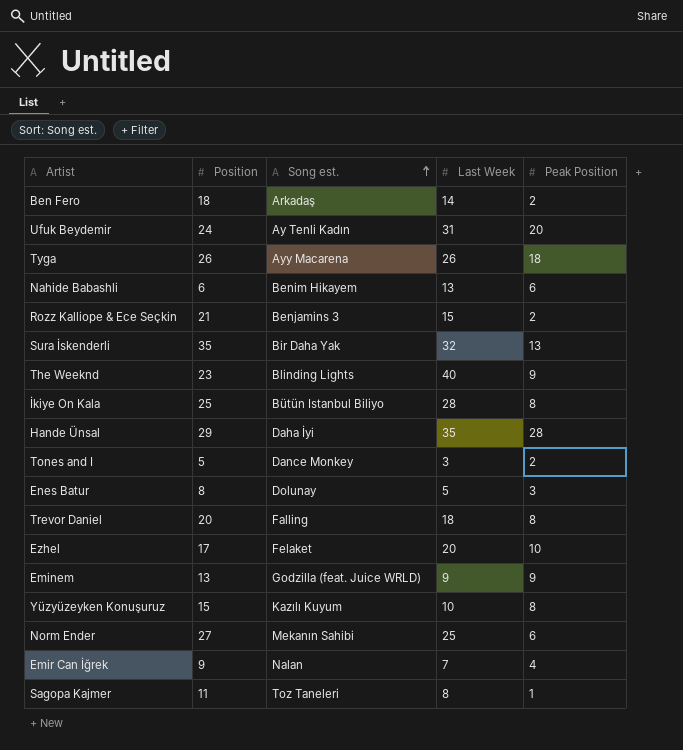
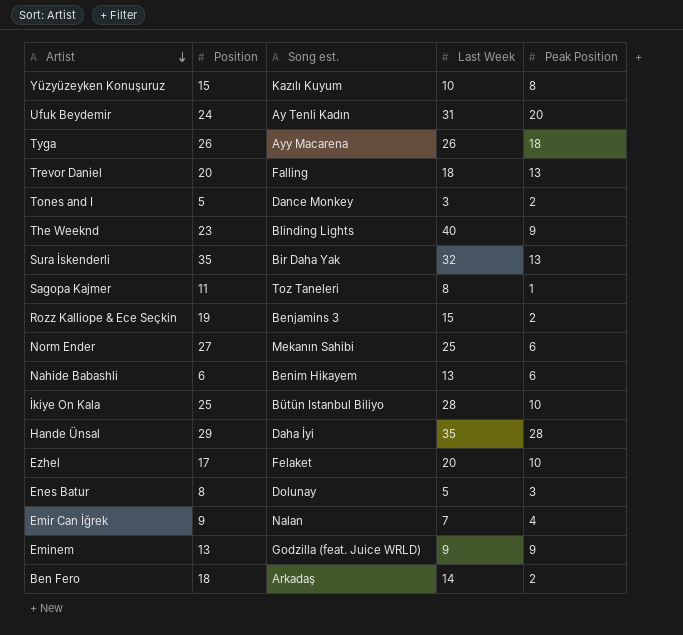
row order: Song est. ascending -> Artist descending
Trevor Daniel | Peak Position: 8 -> 13
Rozz Kalliope & Ece Seçkin | Position: 21 -> 19
İkiye On Kala | Peak Position: 8 -> 10

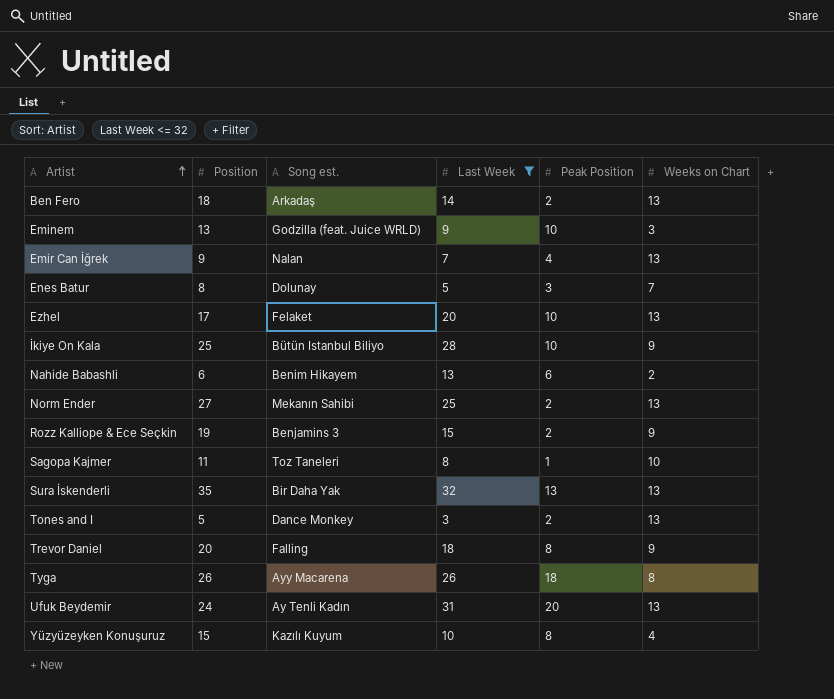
filter: none -> Last Week <= 32
row order: Artist descending -> Artist ascending
column Weeks on Chart | position: none -> 6
Eminem | Peak Position: 9 -> 10
Norm Ender | Peak Position: 6 -> 2
Trevor Daniel | Peak Position: 13 -> 8

